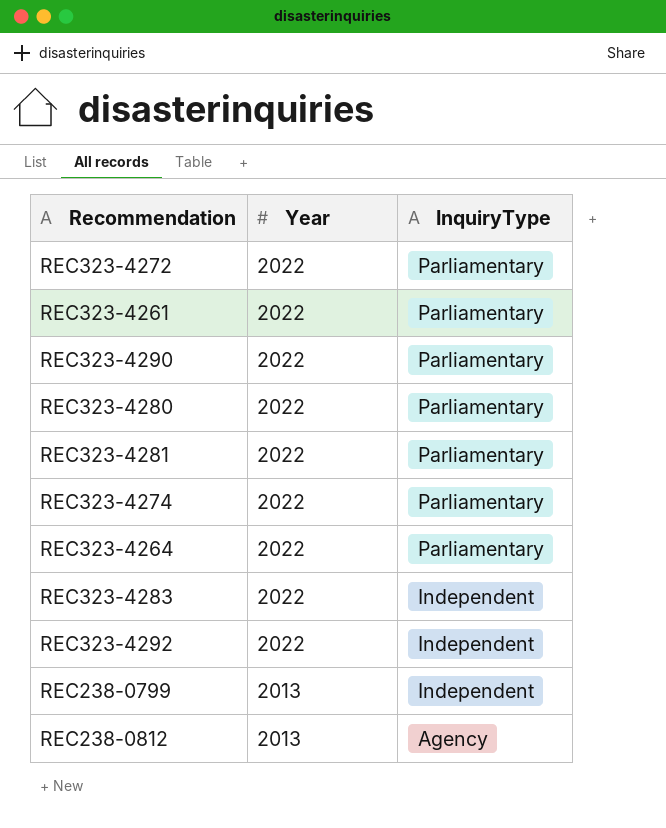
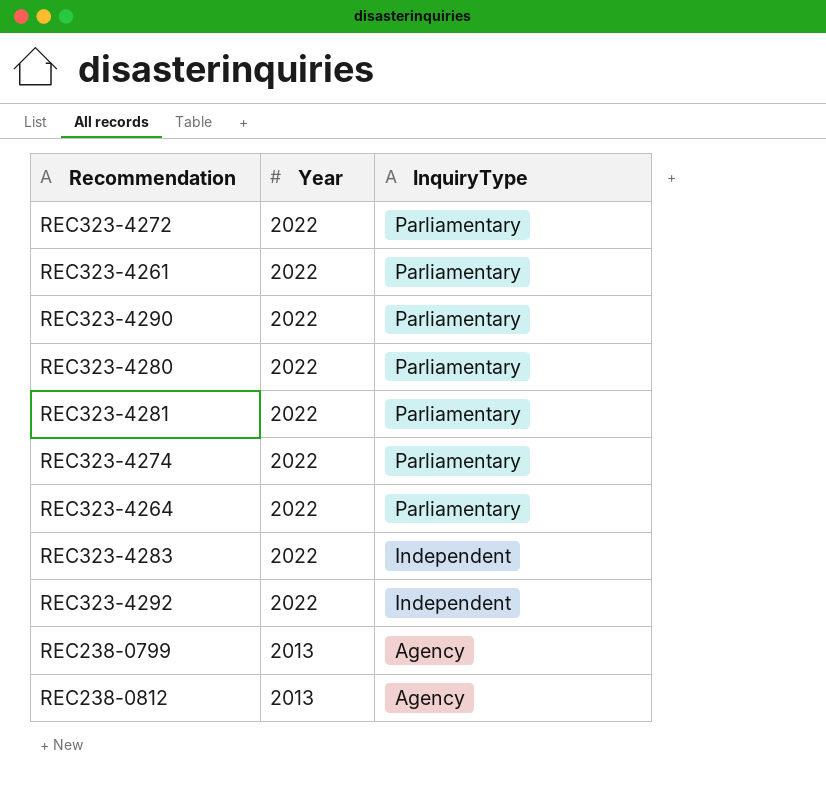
REC238-0799 | InquiryType: Independent -> Agency

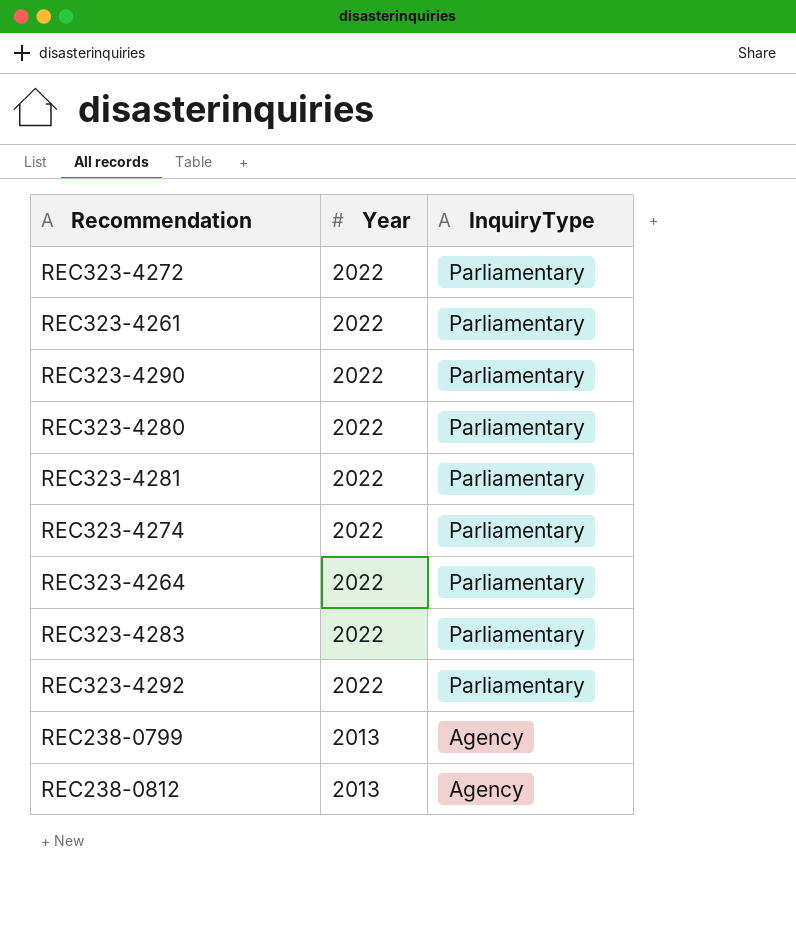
REC323-4283 | InquiryType: Independent -> Parliamentary
REC323-4292 | InquiryType: Independent -> Parliamentary

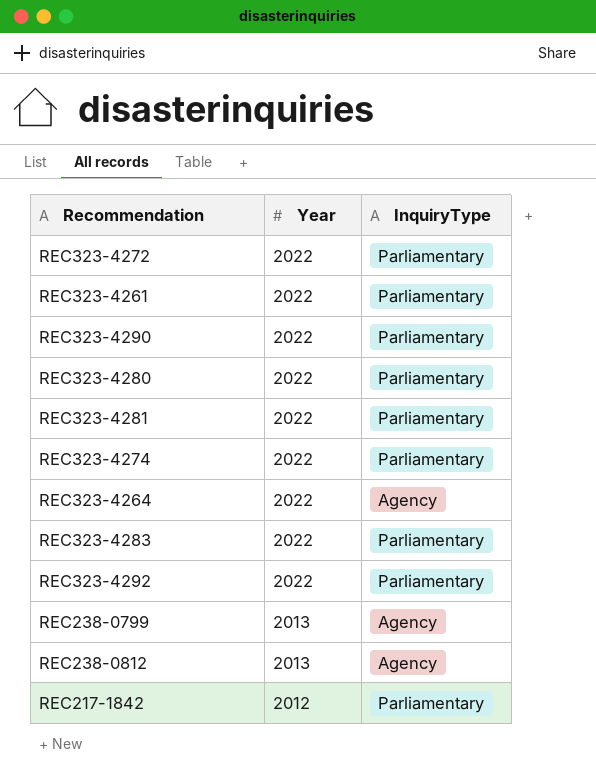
REC323-4264 | InquiryType: Parliamentary -> Agency
row REC217-1842: none -> 2012 | Parliamentary

